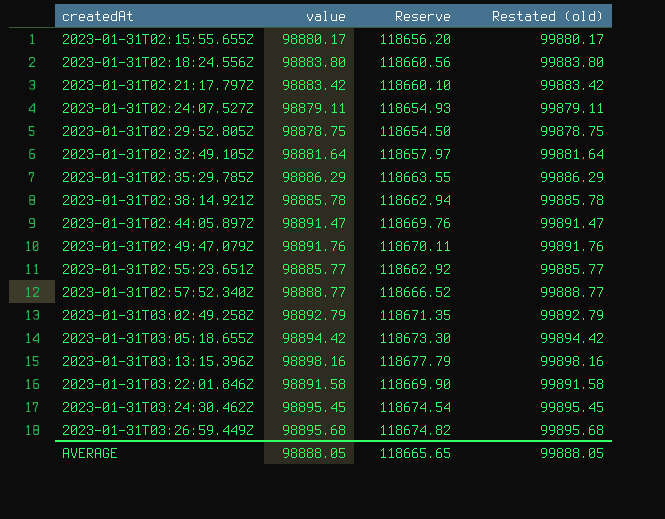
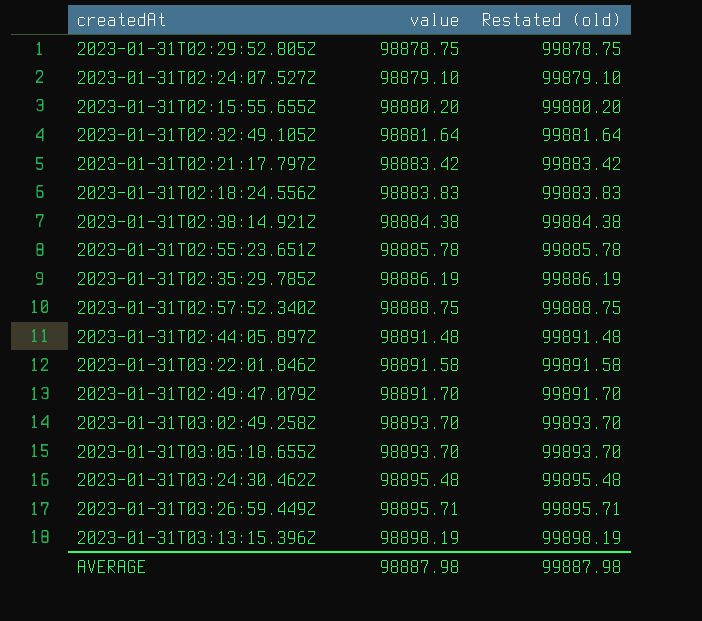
row order: createdAt ascending -> value ascending
column Reserve | formula: [value] * 1.2 -> none
2023-01-31T02:24:07.527Z | value: 98879.11 -> 98879.10
2023-01-31T02:24:07.527Z | Restated (old): 99879.11 -> 99879.10
2023-01-31T02:15:55.655Z | value: 98880.17 -> 98880.20
2023-01-31T02:15:55.655Z | Restated (old): 99880.17 -> 99880.20
2023-01-31T02:18:24.556Z | value: 98883.80 -> 98883.83
2023-01-31T02:18:24.556Z | Restated (old): 99883.80 -> 99883.83
2023-01-31T02:38:14.921Z | value: 98885.78 -> 98884.38
2023-01-31T02:38:14.921Z | Restated (old): 99885.78 -> 99884.38
2023-01-31T02:55:23.651Z | value: 98885.77 -> 98885.78
2023-01-31T02:55:23.651Z | Restated (old): 99885.77 -> 99885.78
2023-01-31T02:35:29.785Z | value: 98886.29 -> 98886.19
2023-01-31T02:35:29.785Z | Restated (old): 99886.29 -> 99886.19
2023-01-31T02:57:52.340Z | value: 98888.77 -> 98888.75
2023-01-31T02:57:52.340Z | Restated (old): 99888.77 -> 99888.75
2023-01-31T02:44:05.897Z | value: 98891.47 -> 98891.48
2023-01-31T02:44:05.897Z | Restated (old): 99891.47 -> 99891.48
2023-01-31T02:49:47.079Z | value: 98891.76 -> 98891.70
2023-01-31T02:49:47.079Z | Restated (old): 99891.76 -> 99891.70
2023-01-31T03:02:49.258Z | value: 98892.79 -> 98893.70
2023-01-31T03:02:49.258Z | Restated (old): 99892.79 -> 99893.70
2023-01-31T03:05:18.655Z | value: 98894.42 -> 98893.70
2023-01-31T03:05:18.655Z | Restated (old): 99894.42 -> 99893.70
2023-01-31T03:24:30.462Z | value: 98895.45 -> 98895.48
2023-01-31T03:24:30.462Z | Restated (old): 99895.45 -> 99895.48
2023-01-31T03:26:59.449Z | value: 98895.68 -> 98895.71
2023-01-31T03:26:59.449Z | Restated (old): 99895.68 -> 99895.71
2023-01-31T03:13:15.396Z | value: 98898.16 -> 98898.19
2023-01-31T03:13:15.396Z | Restated (old): 99898.16 -> 99898.19
AVERAGE | value: 98888.05 -> 98887.98
AVERAGE | Restated (old): 99888.05 -> 99887.98

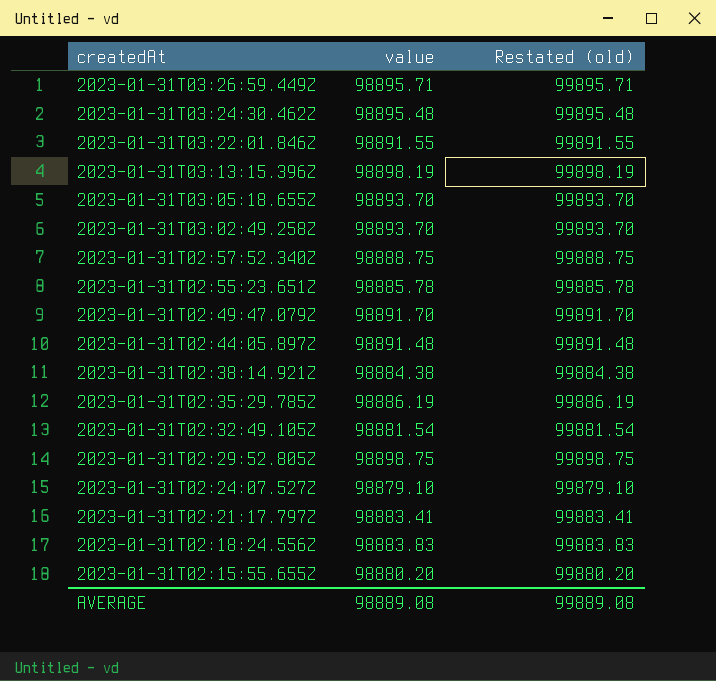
row order: value ascending -> createdAt descending
2023-01-31T03:22:01.846Z | value: 98891.58 -> 98891.55
2023-01-31T03:22:01.846Z | Restated (old): 99891.58 -> 99891.55
2023-01-31T02:32:49.105Z | value: 98881.64 -> 98881.54
2023-01-31T02:32:49.105Z | Restated (old): 99881.64 -> 99881.54
2023-01-31T02:29:52.805Z | value: 98878.75 -> 98898.75
2023-01-31T02:29:52.805Z | Restated (old): 99878.75 -> 99898.75
2023-01-31T02:21:17.797Z | value: 98883.42 -> 98883.41
2023-01-31T02:21:17.797Z | Restated (old): 99883.42 -> 99883.41
AVERAGE | value: 98887.98 -> 98889.08
AVERAGE | Restated (old): 99887.98 -> 99889.08

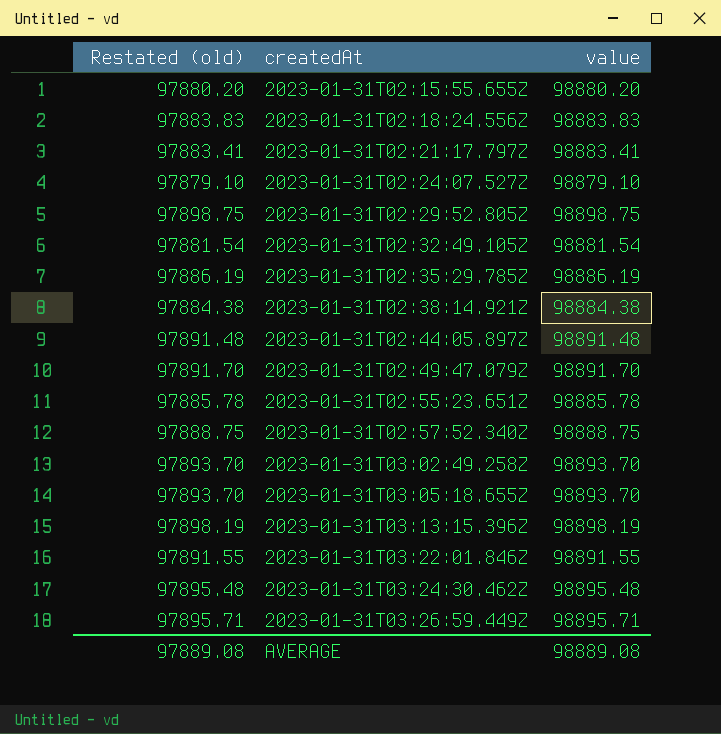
row order: createdAt descending -> createdAt ascending
column Restated (old) | formula: [value] + 1000 -> [value] - 1000
column Restated (old) | position: 3 -> 1
AVERAGE | Restated (old): 99889.08 -> 97889.08

